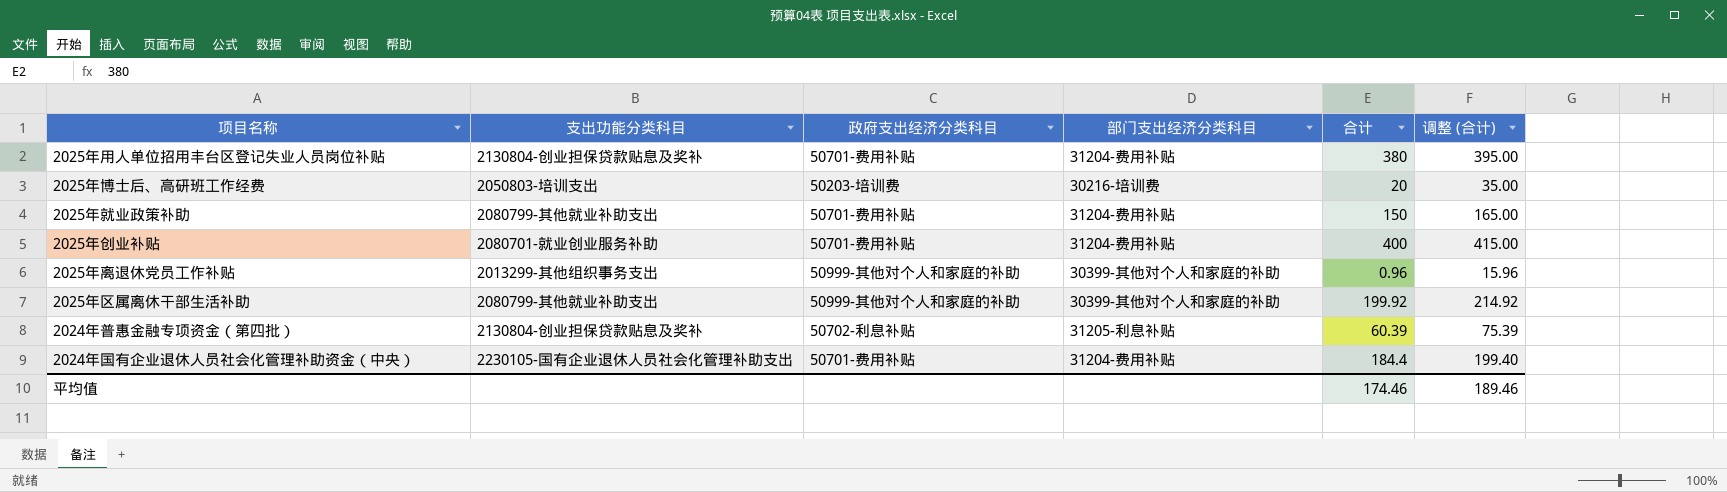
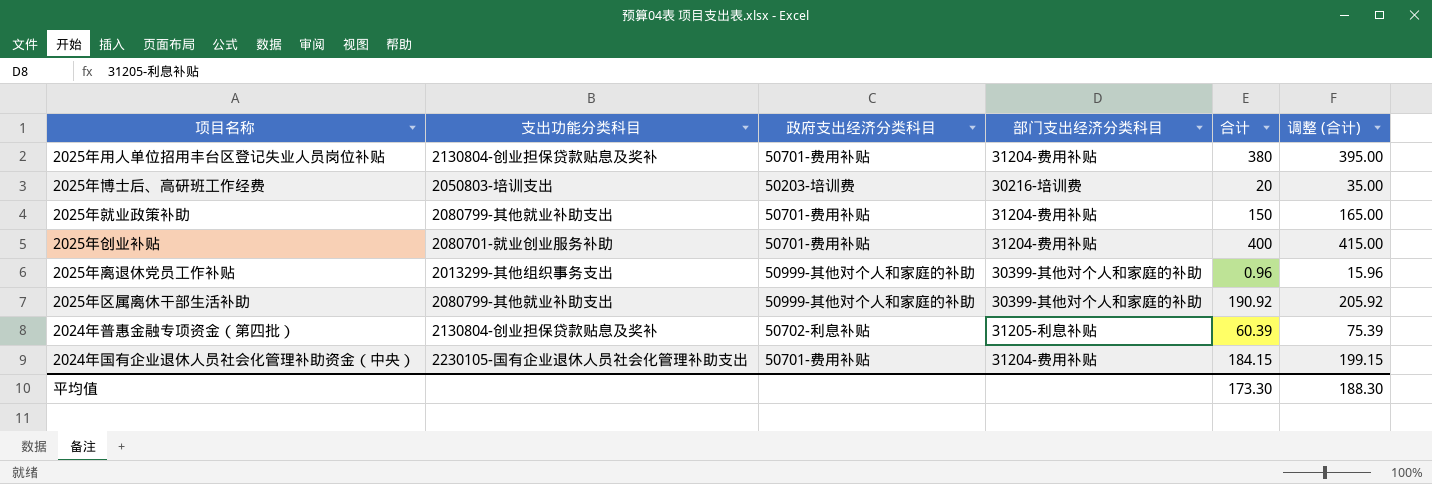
2025年区属离休干部生活补助 | 合计: 199.92 -> 190.92
2025年区属离休干部生活补助 | 调整 (合计): 214.92 -> 205.92
2024年国有企业退休人员社会化管理补助资金（中央） | 合计: 184.4 -> 184.15
2024年国有企业退休人员社会化管理补助资金（中央） | 调整 (合计): 199.40 -> 199.15
平均值 | 合计: 174.46 -> 173.30
平均值 | 调整 (合计): 189.46 -> 188.30

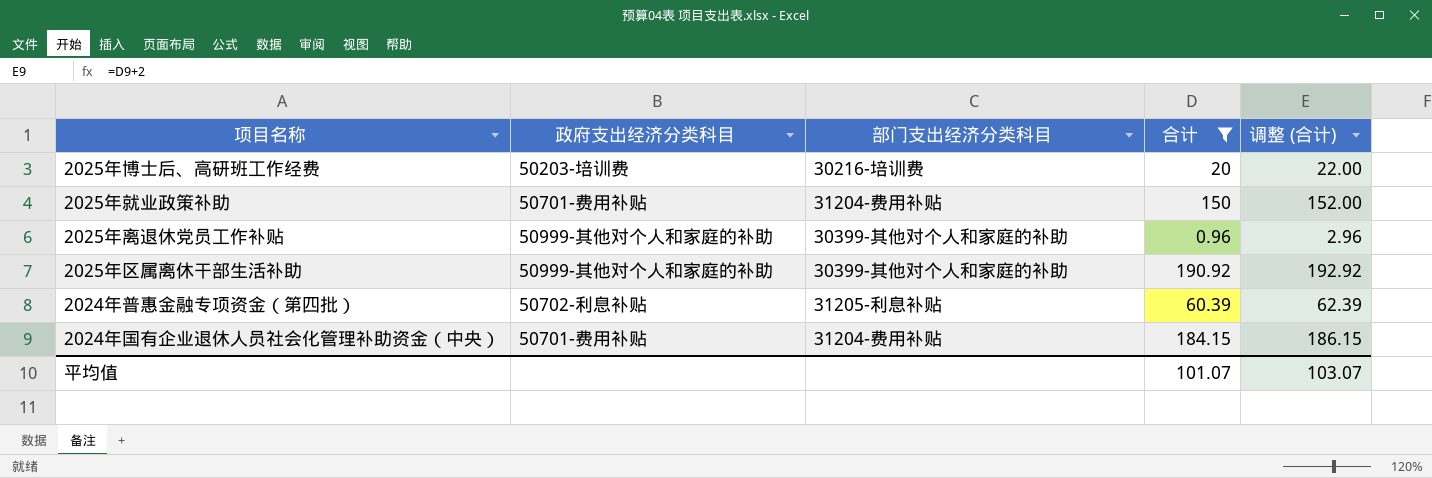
filter: none -> 合计 <= 190.92
column 支出功能分类科目 | position: 2 -> none
column 调整 (合计) | formula: [合计] + 15 -> [合计] + 2
平均值 | 合计: 173.30 -> 101.07
平均值 | 调整 (合计): 188.30 -> 103.07

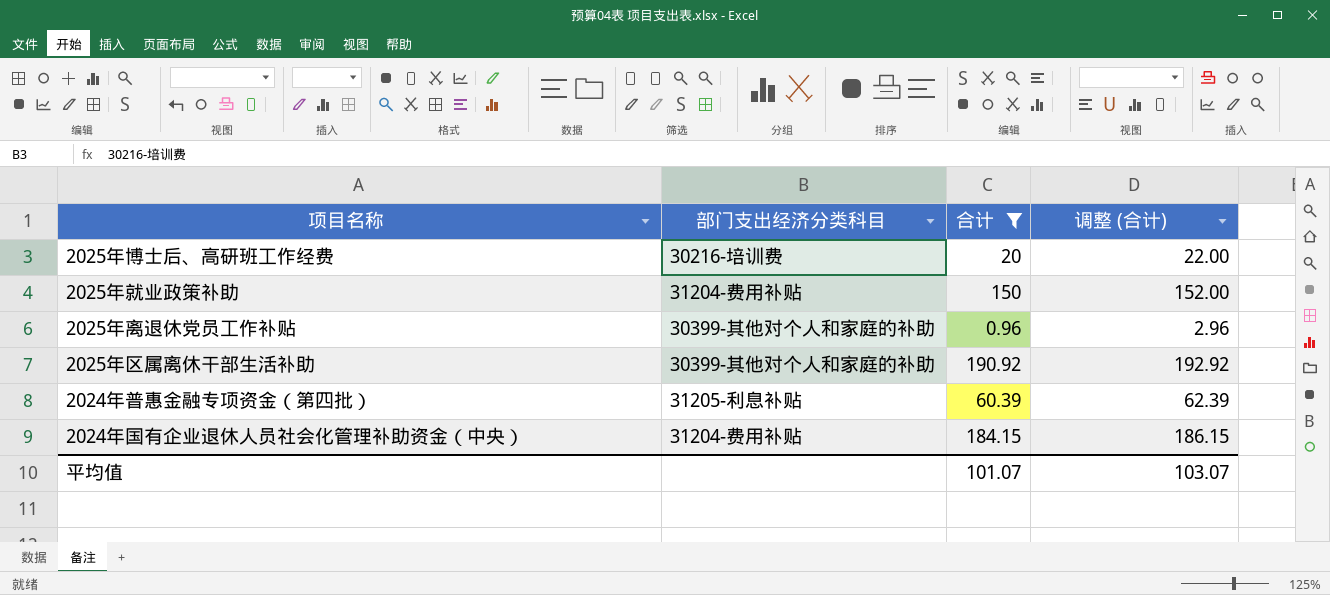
column 政府支出经济分类科目 | position: 2 -> none

